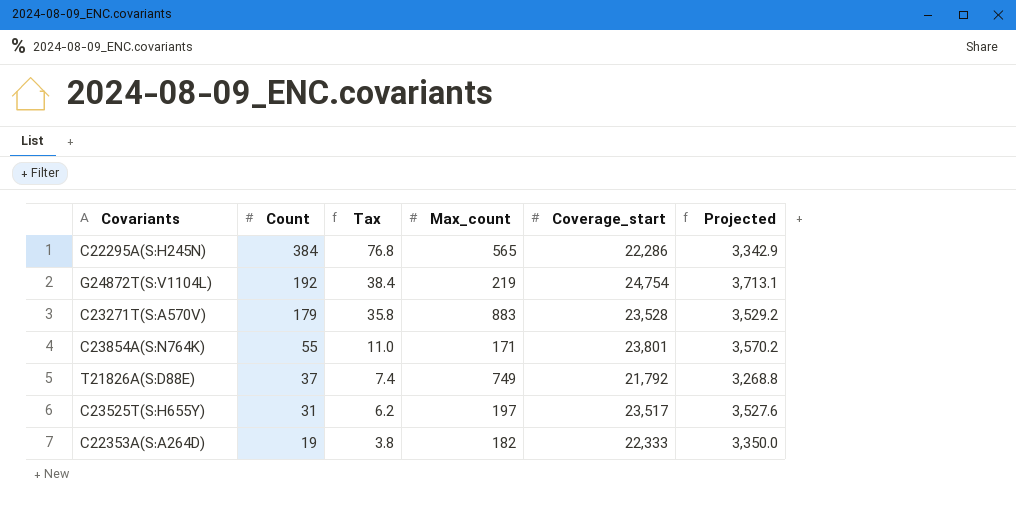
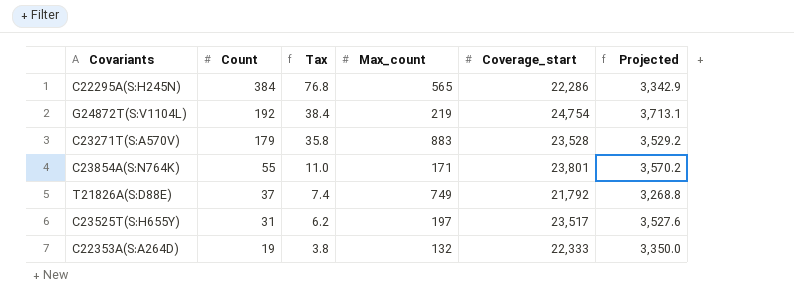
C22353A(S:A264D) | Max_count: 182 -> 132

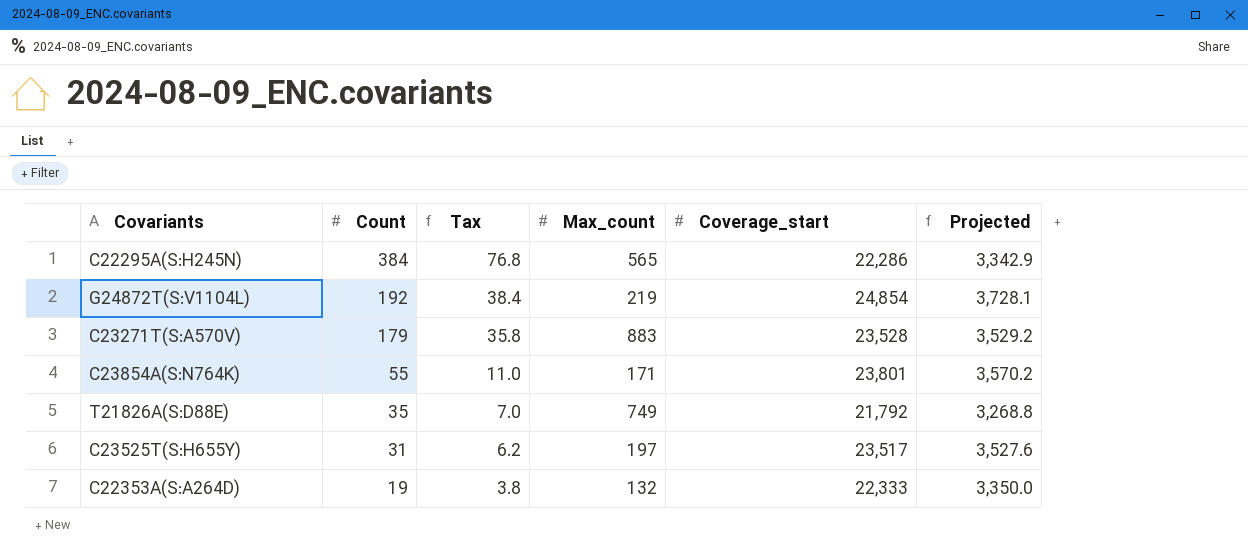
G24872T(S:V1104L) | Coverage_start: 24,754 -> 24,854
G24872T(S:V1104L) | Projected: 3,713.1 -> 3,728.1
T21826A(S:D88E) | Count: 37 -> 35
T21826A(S:D88E) | Tax: 7.4 -> 7.0

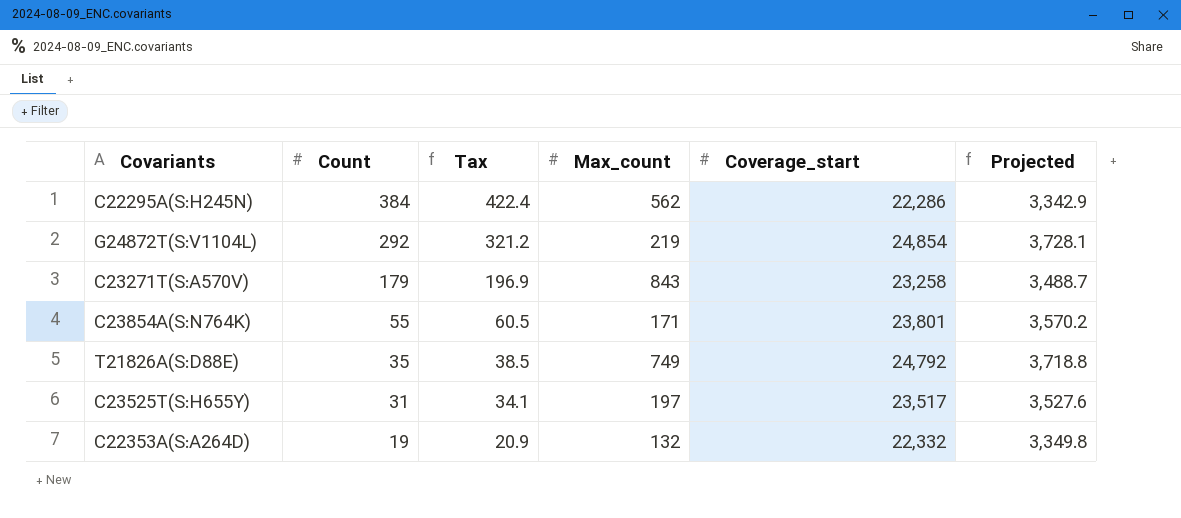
column Tax | formula: [Count] * 0.2 -> [Count] * 1.1
C22295A(S:H245N) | Max_count: 565 -> 562
G24872T(S:V1104L) | Count: 192 -> 292
C23271T(S:A570V) | Max_count: 883 -> 843
C23271T(S:A570V) | Coverage_start: 23,528 -> 23,258
C23271T(S:A570V) | Projected: 3,529.2 -> 3,488.7
T21826A(S:D88E) | Coverage_start: 21,792 -> 24,792
T21826A(S:D88E) | Projected: 3,268.8 -> 3,718.8
C22353A(S:A264D) | Coverage_start: 22,333 -> 22,332
C22353A(S:A264D) | Projected: 3,350.0 -> 3,349.8

